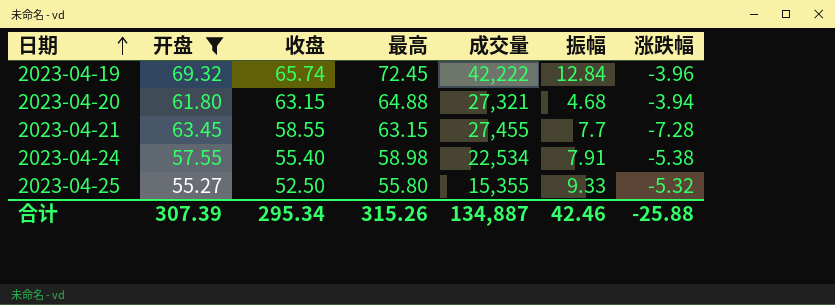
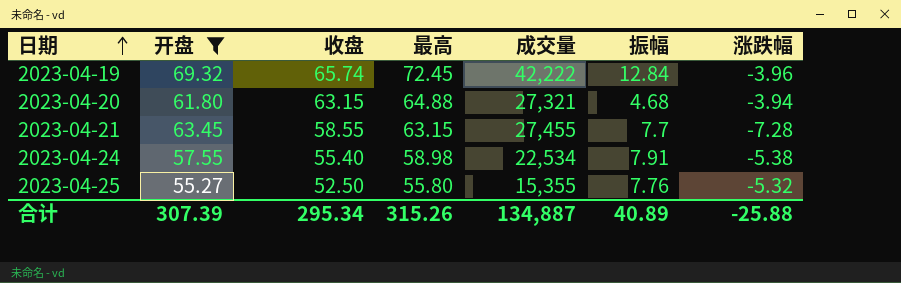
2023-04-25 | 振幅: 9.33 -> 7.76
合计 | 振幅: 42.46 -> 40.89

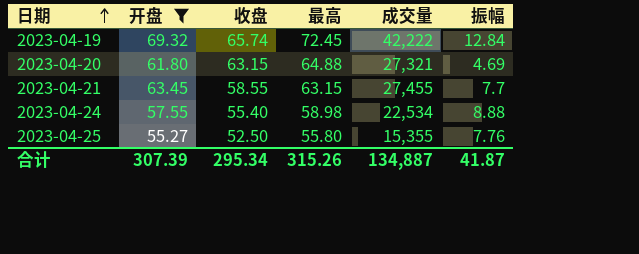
column 涨跌幅 | position: 7 -> none
2023-04-20 | 振幅: 4.68 -> 4.69
2023-04-24 | 振幅: 7.91 -> 8.88
合计 | 振幅: 40.89 -> 41.87

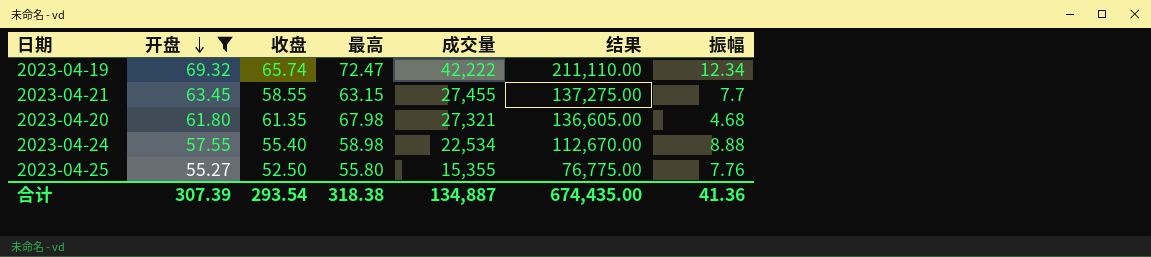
row order: 日期 ascending -> 开盘 descending
column 结果 | formula: none -> [成交量] * 5
2023-04-19 | 最高: 72.45 -> 72.47
2023-04-19 | 振幅: 12.84 -> 12.34
2023-04-20 | 收盘: 63.15 -> 61.35
2023-04-20 | 最高: 64.88 -> 67.98
2023-04-20 | 振幅: 4.69 -> 4.68
合计 | 收盘: 295.34 -> 293.54
合计 | 最高: 315.26 -> 318.38
合计 | 振幅: 41.87 -> 41.36

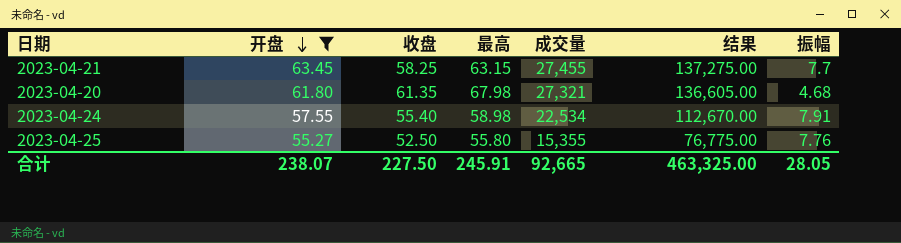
row 2023-04-19: 69.32 | 65.74 | 72.47 | 42,222 | 211,110.00 | 12.34 -> none
2023-04-21 | 收盘: 58.55 -> 58.25
2023-04-24 | 振幅: 8.88 -> 7.91
合计 | 开盘: 307.39 -> 238.07
合计 | 收盘: 293.54 -> 227.50
合计 | 最高: 318.38 -> 245.91
合计 | 成交量: 134,887 -> 92,665
合计 | 结果: 674,435.00 -> 463,325.00
合计 | 振幅: 41.36 -> 28.05

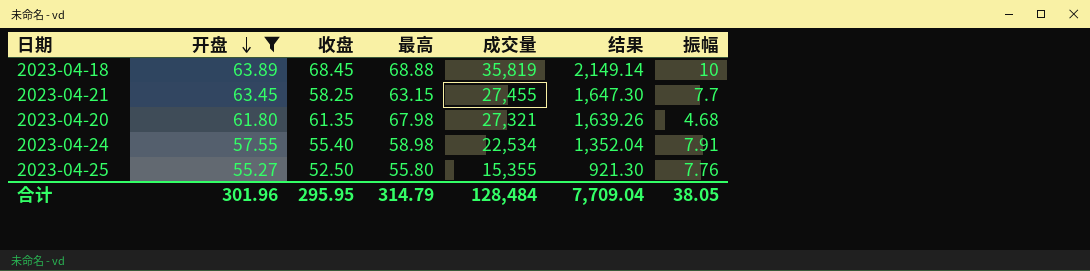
column 结果 | formula: [成交量] * 5 -> [成交量] * 0.06
row 2023-04-18: none -> 63.89 | 68.45 | 68.88 | 35,819 | 2,149.14 | 10
合计 | 开盘: 238.07 -> 301.96
合计 | 收盘: 227.50 -> 295.95
合计 | 最高: 245.91 -> 314.79
合计 | 成交量: 92,665 -> 128,484
合计 | 结果: 463,325.00 -> 7,709.04
合计 | 振幅: 28.05 -> 38.05

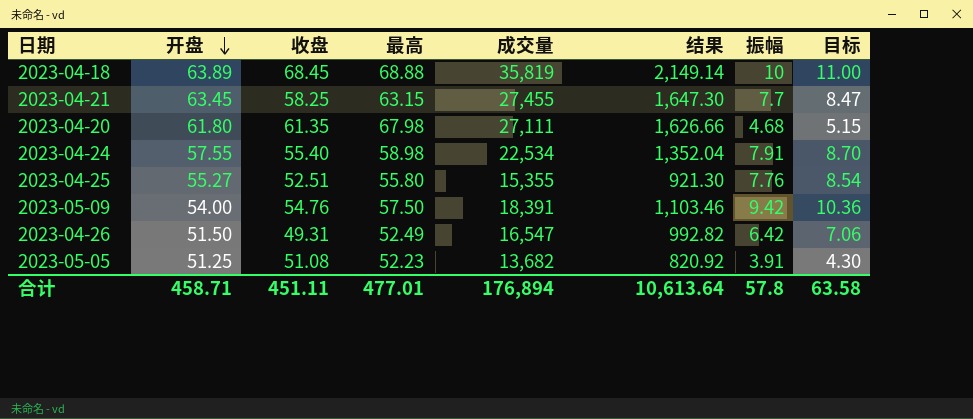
filter: 开盘 >= 55.27 -> none
column 目标 | formula: none -> [振幅] * 1.1
2023-04-20 | 成交量: 27,321 -> 27,111
2023-04-20 | 结果: 1,639.26 -> 1,626.66
2023-04-25 | 收盘: 52.50 -> 52.51
合计 | 开盘: 301.96 -> 458.71
合计 | 收盘: 295.95 -> 451.11
合计 | 最高: 314.79 -> 477.01
合计 | 成交量: 128,484 -> 176,894
合计 | 结果: 7,709.04 -> 10,613.64
合计 | 振幅: 38.05 -> 57.8

